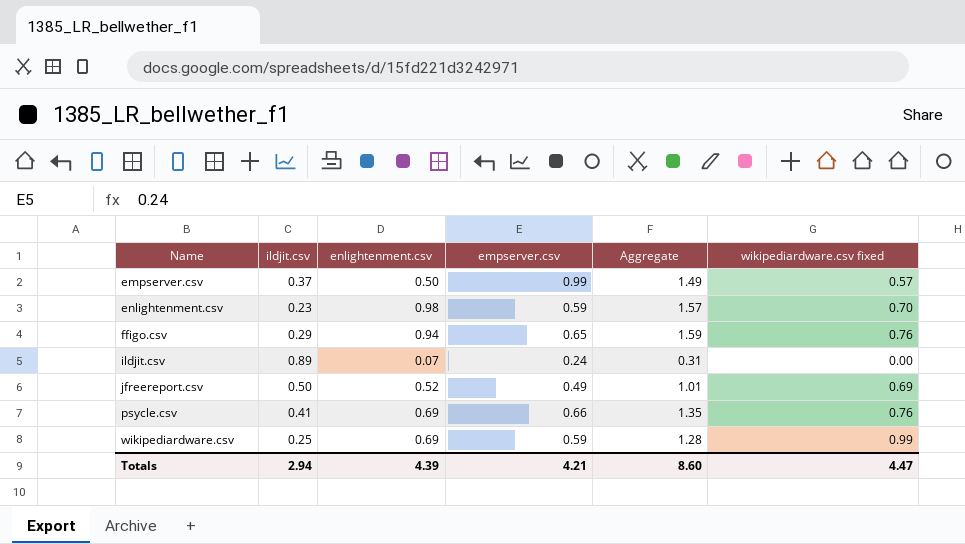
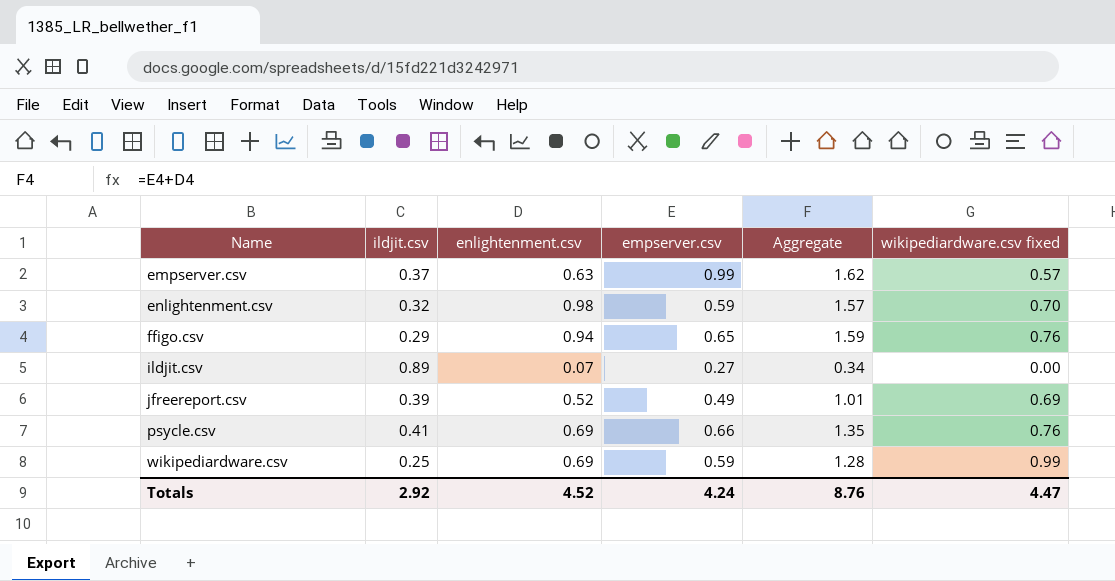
empserver.csv | enlightenment.csv: 0.50 -> 0.63
empserver.csv | Aggregate: 1.49 -> 1.62
enlightenment.csv | ildjit.csv: 0.23 -> 0.32
ildjit.csv | empserver.csv: 0.24 -> 0.27
ildjit.csv | Aggregate: 0.31 -> 0.34
jfreereport.csv | ildjit.csv: 0.50 -> 0.39
Totals | ildjit.csv: 2.94 -> 2.92
Totals | enlightenment.csv: 4.39 -> 4.52
Totals | empserver.csv: 4.21 -> 4.24
Totals | Aggregate: 8.60 -> 8.76

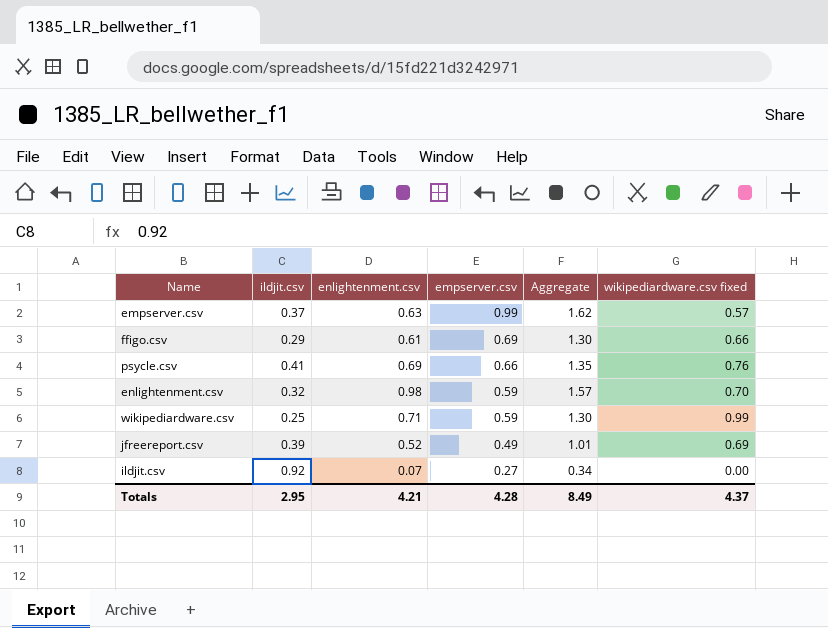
row order: Name ascending -> empserver.csv descending
ffigo.csv | enlightenment.csv: 0.94 -> 0.61
ffigo.csv | empserver.csv: 0.65 -> 0.69
ffigo.csv | Aggregate: 1.59 -> 1.30
ffigo.csv | wikipediardware.csv fixed: 0.76 -> 0.66
wikipediardware.csv | enlightenment.csv: 0.69 -> 0.71
wikipediardware.csv | Aggregate: 1.28 -> 1.30
ildjit.csv | ildjit.csv: 0.89 -> 0.92
Totals | ildjit.csv: 2.92 -> 2.95
Totals | enlightenment.csv: 4.52 -> 4.21
Totals | empserver.csv: 4.24 -> 4.28
Totals | Aggregate: 8.76 -> 8.49
Totals | wikipediardware.csv fixed: 4.47 -> 4.37

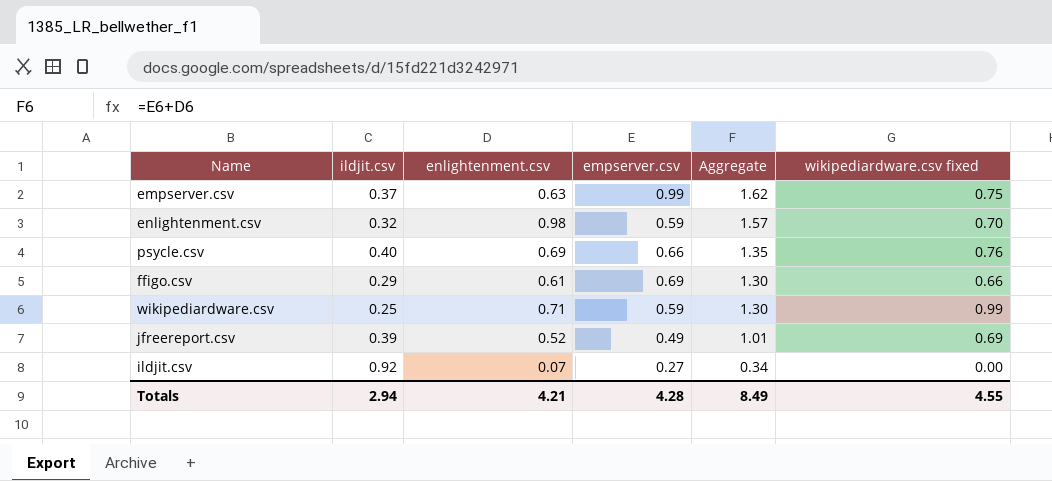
row order: empserver.csv descending -> Aggregate descending
empserver.csv | wikipediardware.csv fixed: 0.57 -> 0.75
psycle.csv | ildjit.csv: 0.41 -> 0.40
Totals | ildjit.csv: 2.95 -> 2.94
Totals | wikipediardware.csv fixed: 4.37 -> 4.55

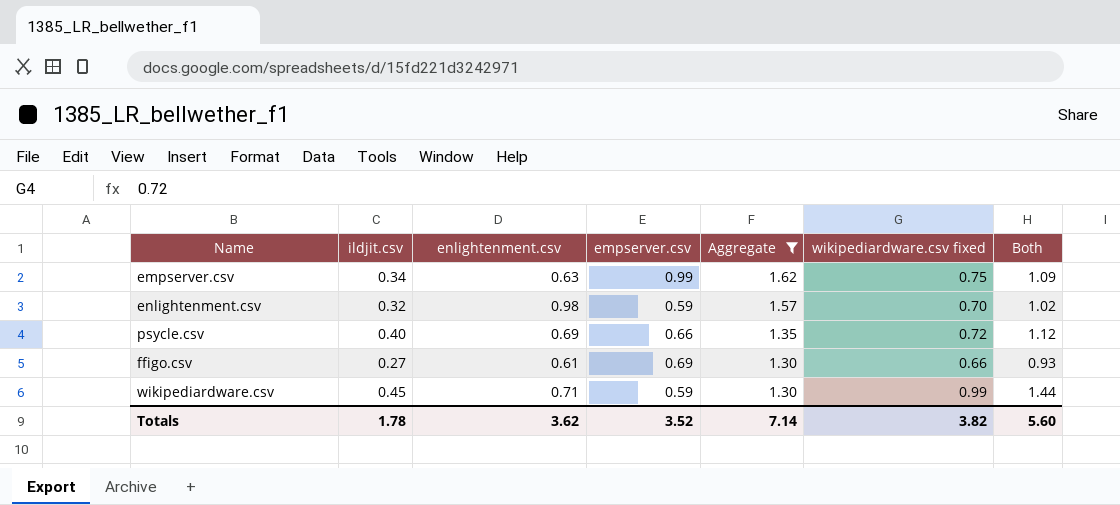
filter: none -> Aggregate >= 1.30
column Both | formula: none -> [ildjit.csv] + [wikipediardware.csv fixed]
empserver.csv | ildjit.csv: 0.37 -> 0.34
psycle.csv | wikipediardware.csv fixed: 0.76 -> 0.72
ffigo.csv | ildjit.csv: 0.29 -> 0.27
wikipediardware.csv | ildjit.csv: 0.25 -> 0.45
Totals | ildjit.csv: 2.94 -> 1.78
Totals | enlightenment.csv: 4.21 -> 3.62
Totals | empserver.csv: 4.28 -> 3.52
Totals | Aggregate: 8.49 -> 7.14
Totals | wikipediardware.csv fixed: 4.55 -> 3.82

